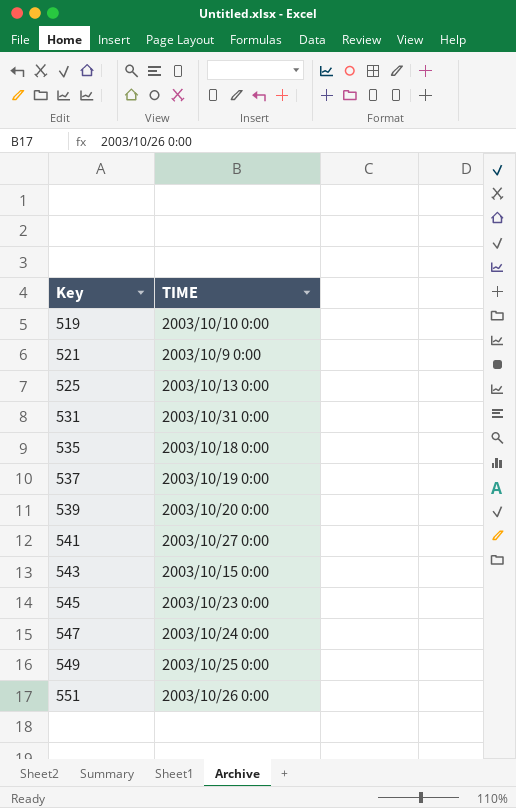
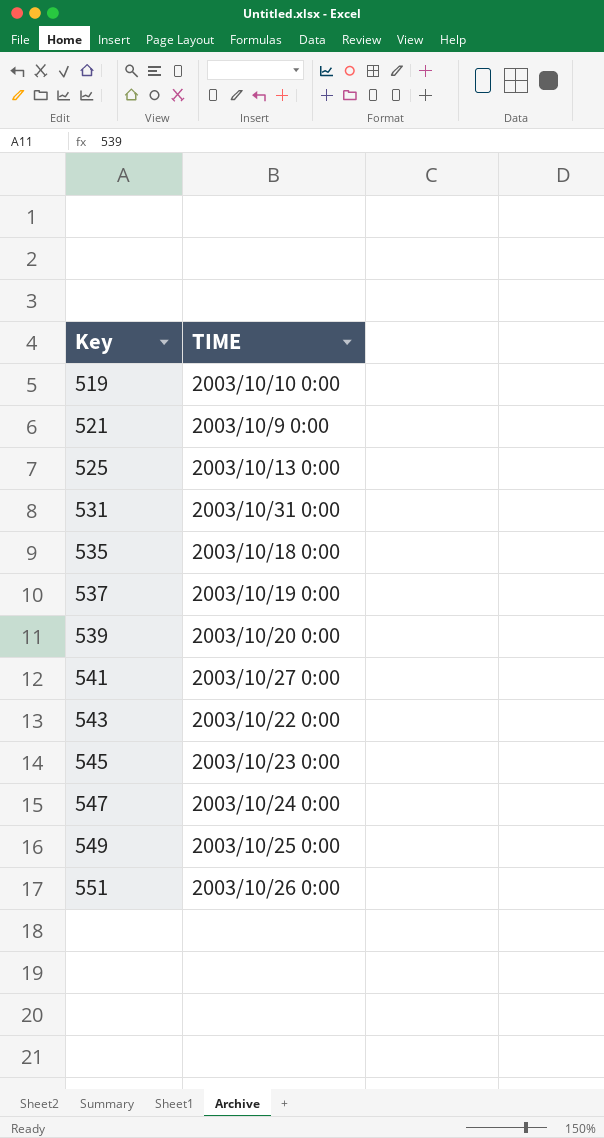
543 | TIME: 2003/10/15 0:00 -> 2003/10/22 0:00

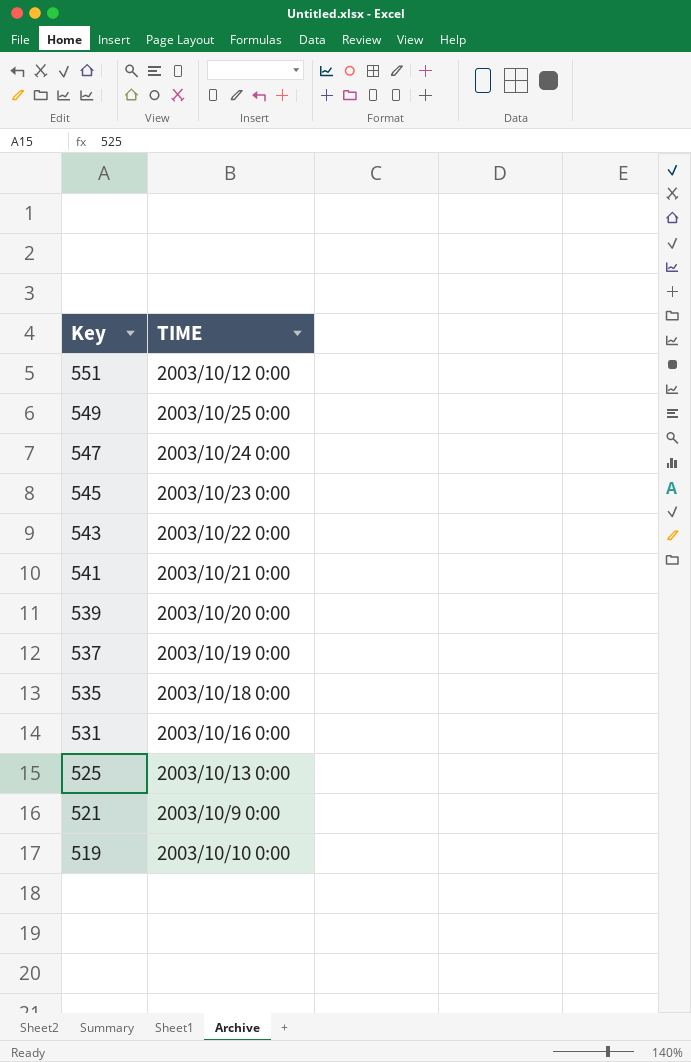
row order: Key ascending -> Key descending
551 | TIME: 2003/10/26 0:00 -> 2003/10/12 0:00
541 | TIME: 2003/10/27 0:00 -> 2003/10/21 0:00
531 | TIME: 2003/10/31 0:00 -> 2003/10/16 0:00

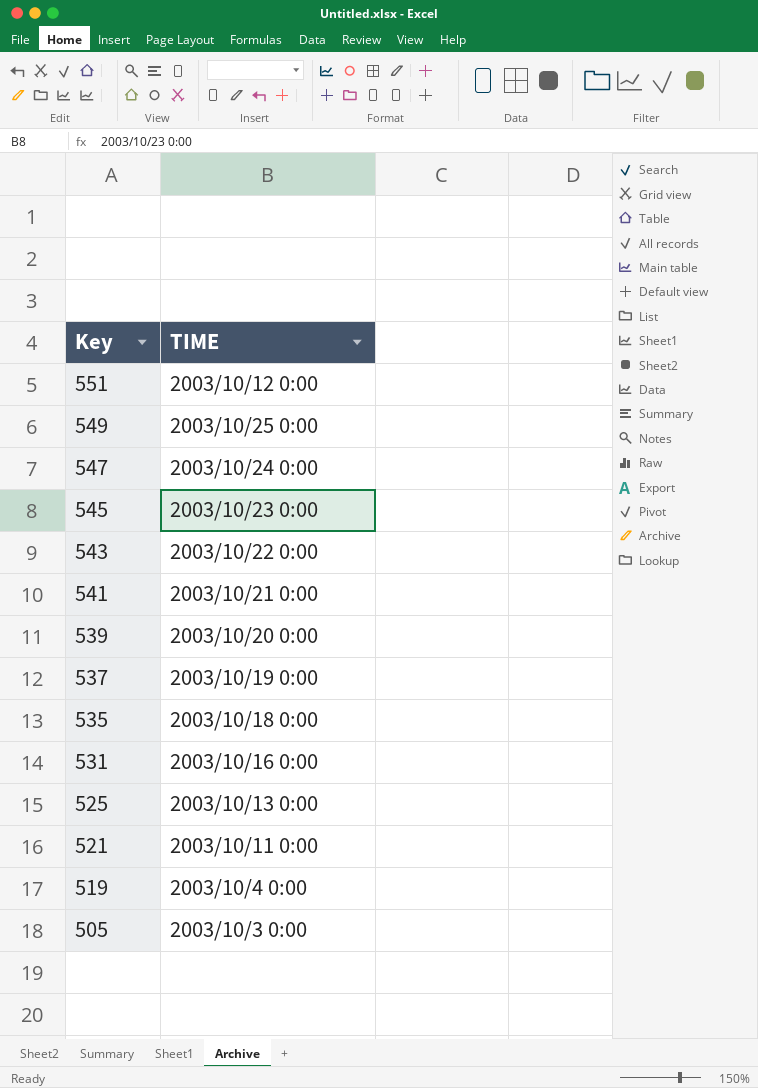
521 | TIME: 2003/10/9 0:00 -> 2003/10/11 0:00
519 | TIME: 2003/10/10 0:00 -> 2003/10/4 0:00
row 505: none -> 2003/10/3 0:00

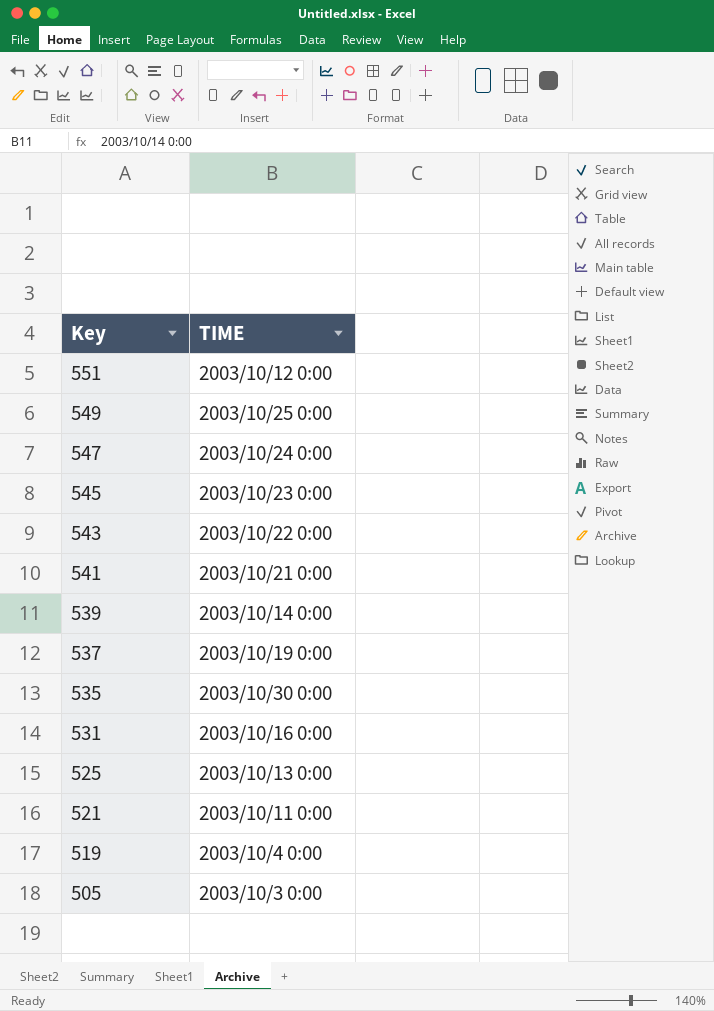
539 | TIME: 2003/10/20 0:00 -> 2003/10/14 0:00
535 | TIME: 2003/10/18 0:00 -> 2003/10/30 0:00

